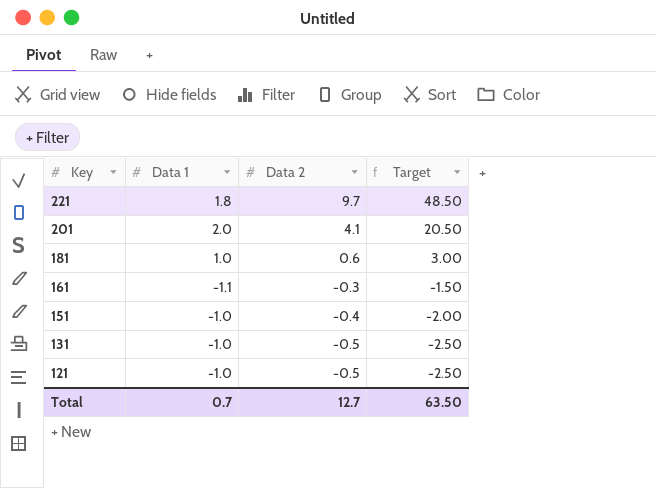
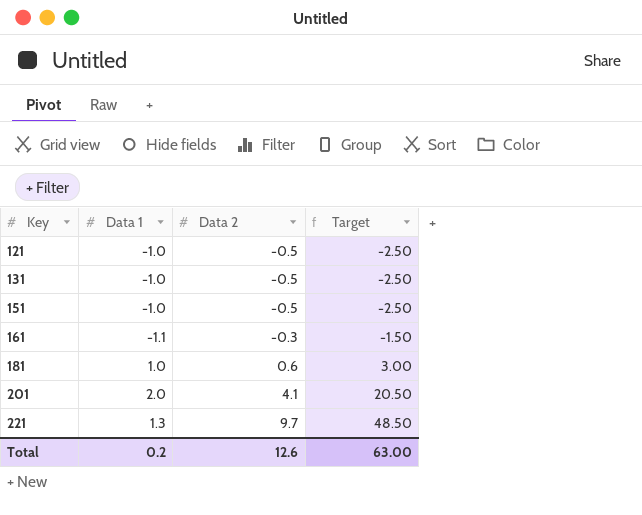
row order: Key descending -> Key ascending
151 | Data 2: -0.4 -> -0.5
151 | Target: -2.00 -> -2.50
221 | Data 1: 1.8 -> 1.3
Total | Data 1: 0.7 -> 0.2
Total | Data 2: 12.7 -> 12.6
Total | Target: 63.50 -> 63.00

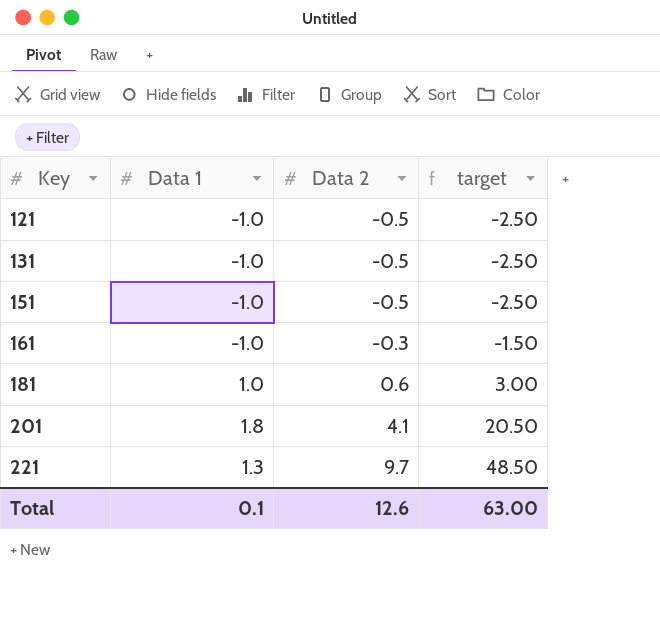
column name: Target -> target
161 | Data 1: -1.1 -> -1.0
201 | Data 1: 2.0 -> 1.8
Total | Data 1: 0.2 -> 0.1

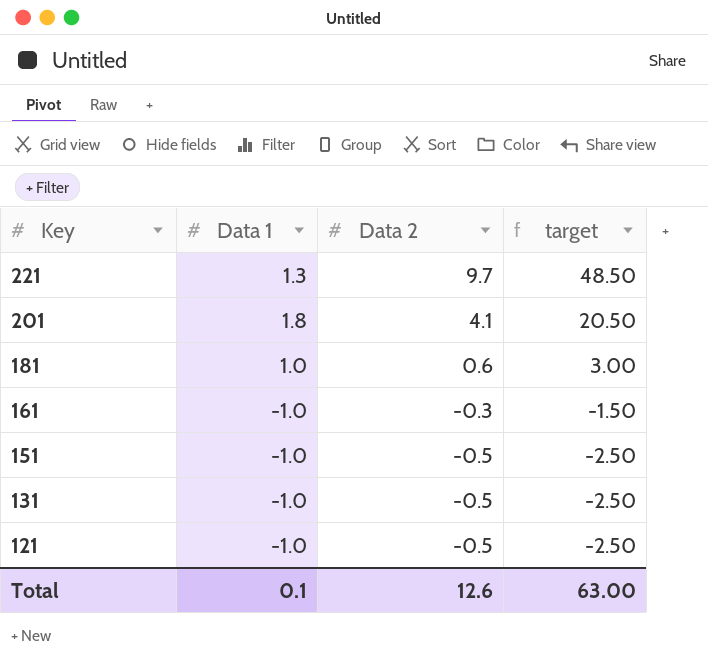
row order: Key ascending -> Key descending

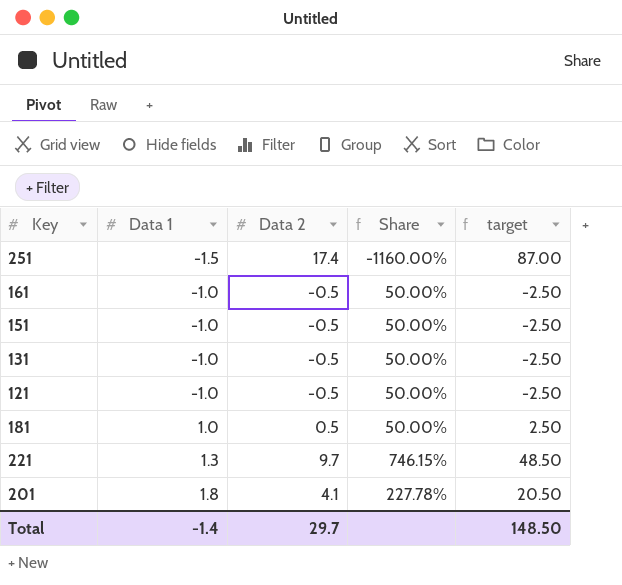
row order: Key descending -> Data 1 ascending
column Share | formula: none -> [Data 2] / [Data 1]
row 251: none -> -1.5 | 17.4 | -1160.00% | 87.00
161 | Data 2: -0.3 -> -0.5
161 | target: -1.50 -> -2.50
181 | Data 2: 0.6 -> 0.5
181 | target: 3.00 -> 2.50
Total | Data 1: 0.1 -> -1.4
Total | Data 2: 12.6 -> 29.7
Total | target: 63.00 -> 148.50

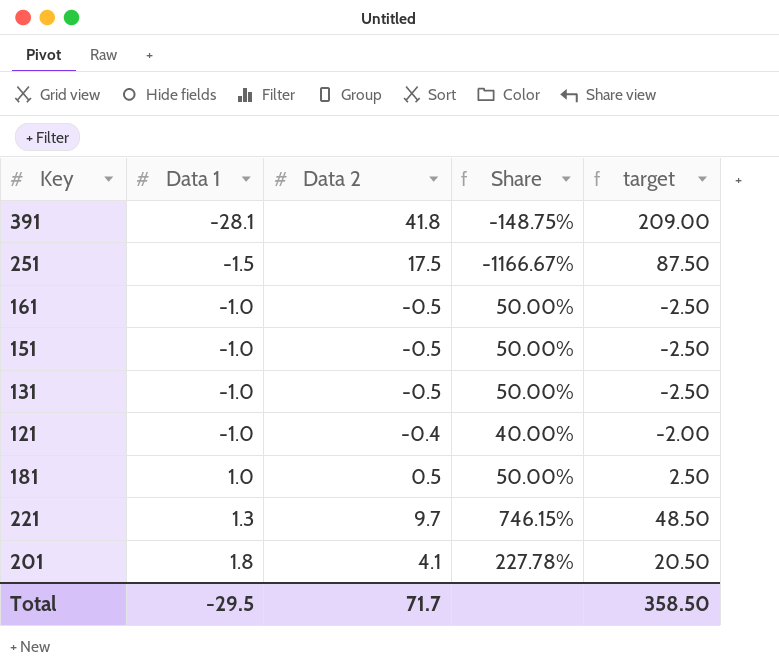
row 391: none -> -28.1 | 41.8 | -148.75% | 209.00
251 | Data 2: 17.4 -> 17.5
251 | Share: -1160.00% -> -1166.67%
251 | target: 87.00 -> 87.50
121 | Data 2: -0.5 -> -0.4
121 | Share: 50.00% -> 40.00%
121 | target: -2.50 -> -2.00
Total | Data 1: -1.4 -> -29.5
Total | Data 2: 29.7 -> 71.7
Total | target: 148.50 -> 358.50

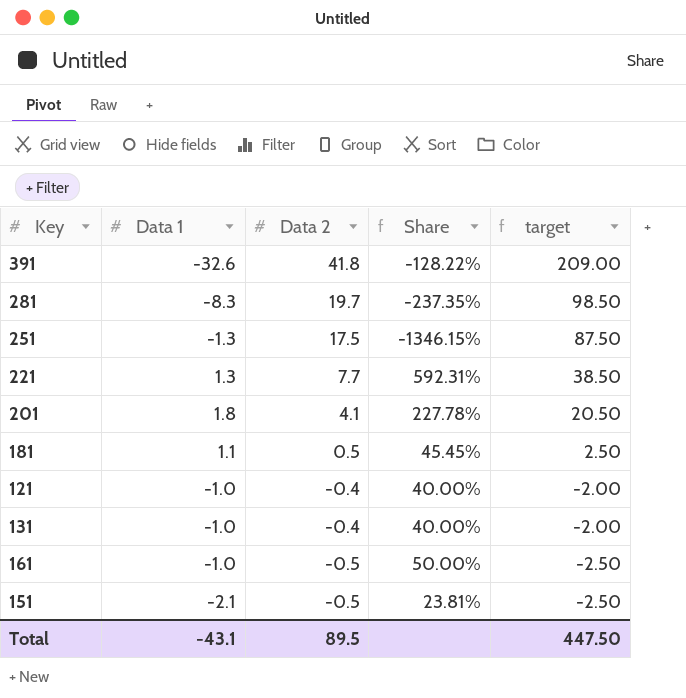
row order: Data 1 ascending -> Data 2 descending
391 | Data 1: -28.1 -> -32.6
391 | Share: -148.75% -> -128.22%
row 281: none -> -8.3 | 19.7 | -237.35% | 98.50
251 | Data 1: -1.5 -> -1.3
251 | Share: -1166.67% -> -1346.15%
221 | Data 2: 9.7 -> 7.7
221 | Share: 746.15% -> 592.31%
221 | target: 48.50 -> 38.50
181 | Data 1: 1.0 -> 1.1
181 | Share: 50.00% -> 45.45%
131 | Data 2: -0.5 -> -0.4
131 | Share: 50.00% -> 40.00%
131 | target: -2.50 -> -2.00
151 | Data 1: -1.0 -> -2.1
151 | Share: 50.00% -> 23.81%
Total | Data 1: -29.5 -> -43.1
Total | Data 2: 71.7 -> 89.5
Total | target: 358.50 -> 447.50

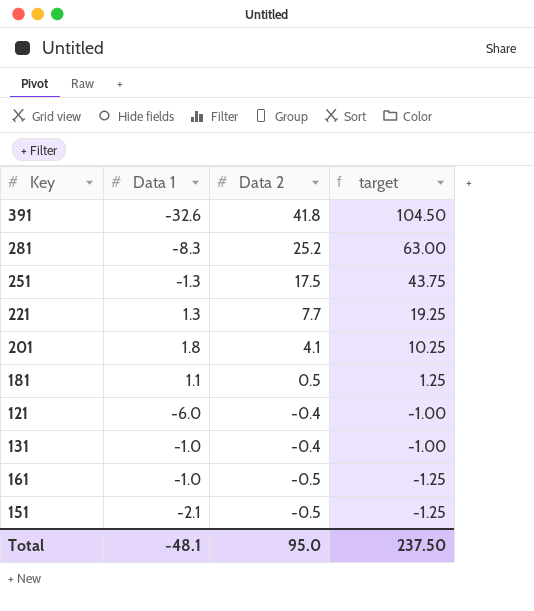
column Share | formula: [Data 2] / [Data 1] -> none
column target | formula: [Data 2] * 5 -> [Data 2] * 2.5
281 | Data 2: 19.7 -> 25.2
121 | Data 1: -1.0 -> -6.0
Total | Data 1: -43.1 -> -48.1
Total | Data 2: 89.5 -> 95.0
Total | target: 447.50 -> 237.50

